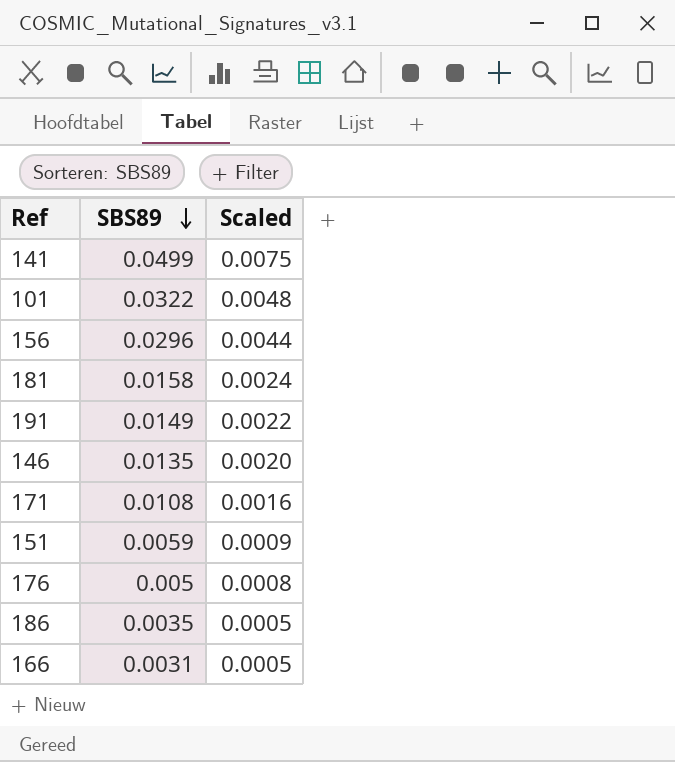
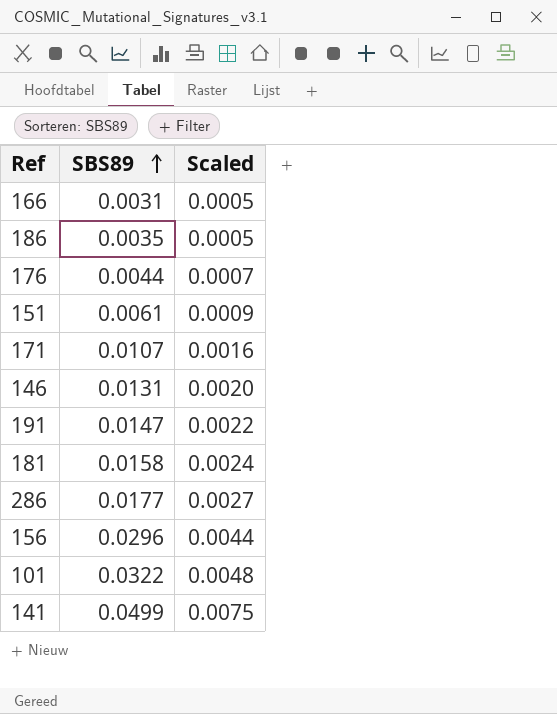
row order: SBS89 descending -> SBS89 ascending
176 | SBS89: 0.005 -> 0.0044
176 | Scaled: 0.0008 -> 0.0007
151 | SBS89: 0.0059 -> 0.0061
171 | SBS89: 0.0108 -> 0.0107
146 | SBS89: 0.0135 -> 0.0131
191 | SBS89: 0.0149 -> 0.0147
row 286: none -> 0.0177 | 0.0027

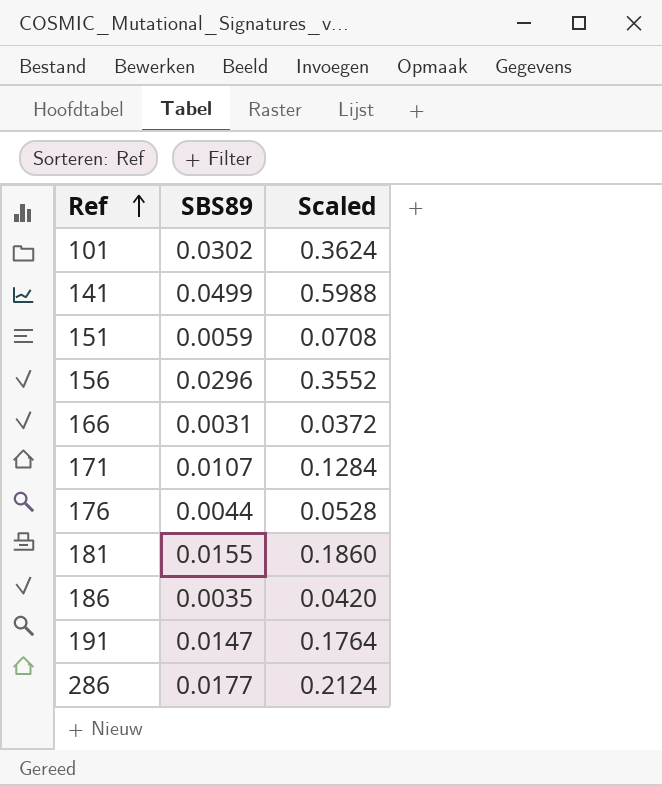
row order: SBS89 ascending -> Ref ascending
column Scaled | formula: [SBS89] * 0.15 -> [SBS89] * 12
row 146: 0.0131 | 0.0020 -> none
101 | SBS89: 0.0322 -> 0.0302
151 | SBS89: 0.0061 -> 0.0059
181 | SBS89: 0.0158 -> 0.0155

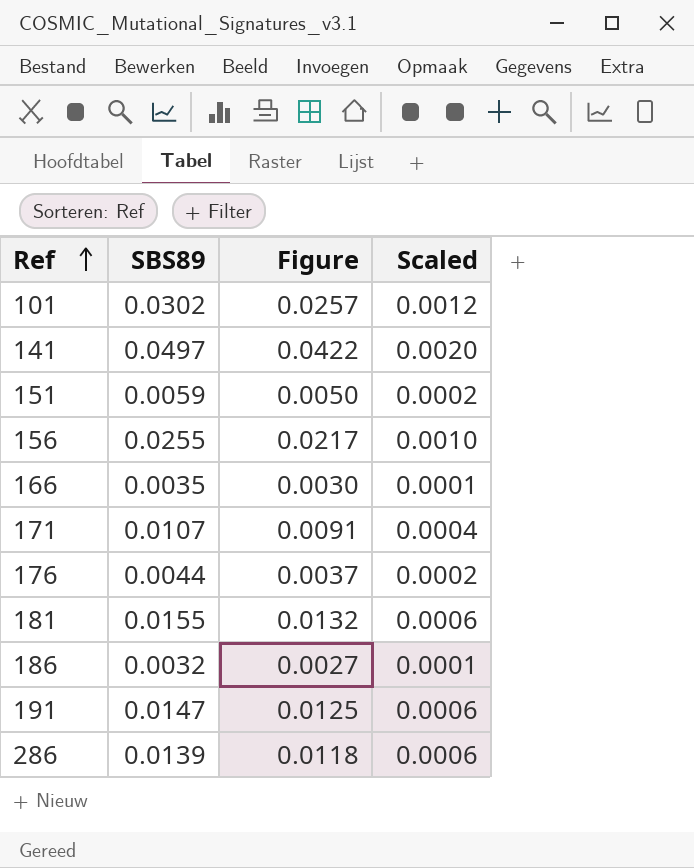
column Figure | formula: none -> [SBS89] * 0.85
column Scaled | formula: [SBS89] * 12 -> [SBS89] * 0.04
141 | SBS89: 0.0499 -> 0.0497
156 | SBS89: 0.0296 -> 0.0255
166 | SBS89: 0.0031 -> 0.0035
186 | SBS89: 0.0035 -> 0.0032
286 | SBS89: 0.0177 -> 0.0139

